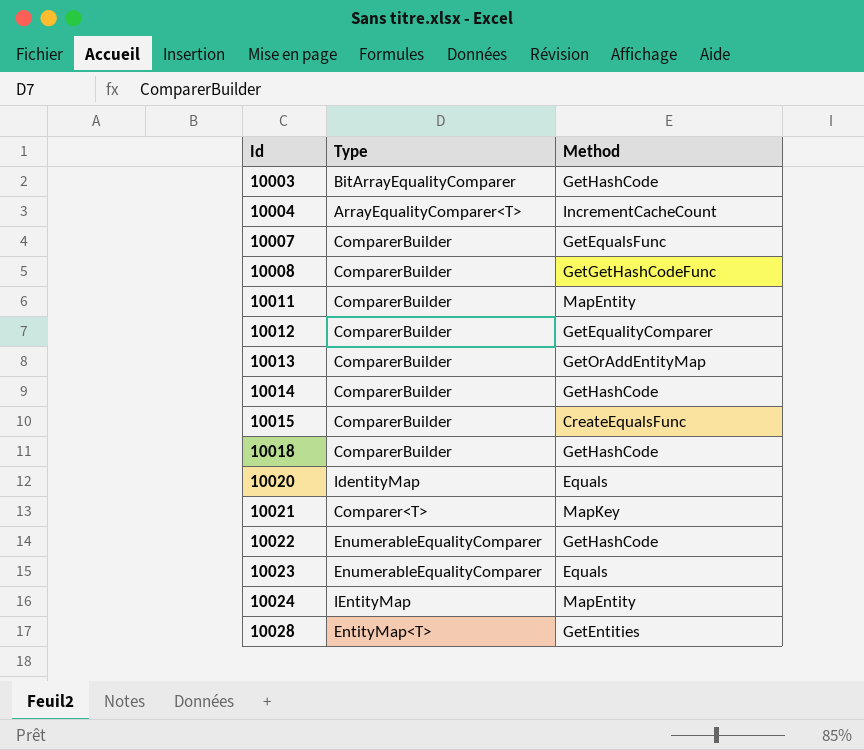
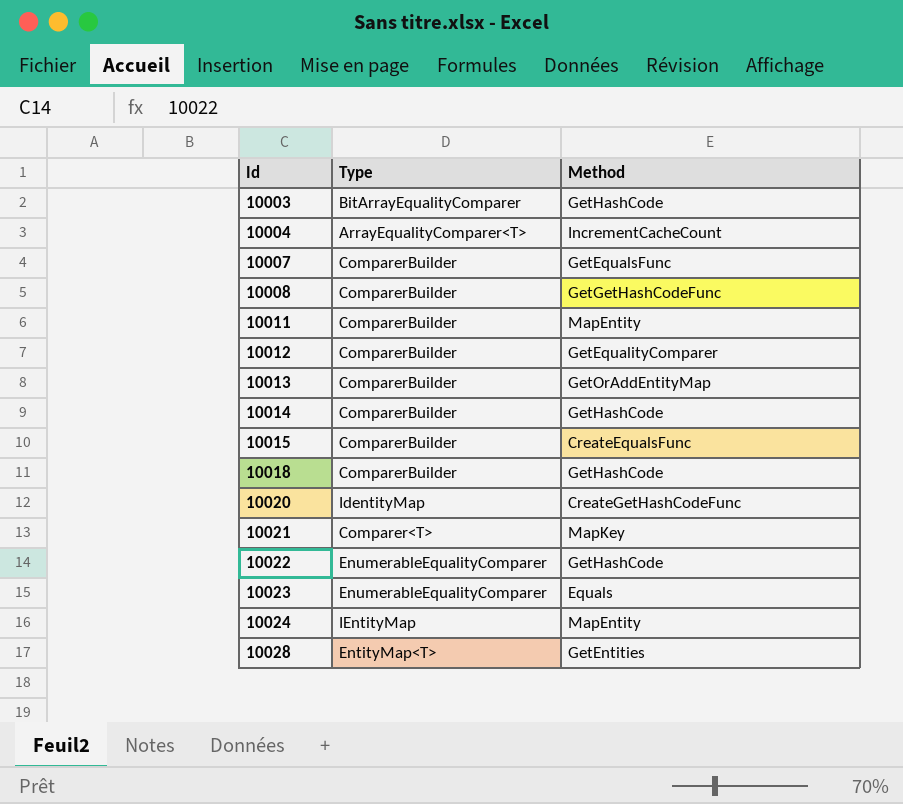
10020 | Method: Equals -> CreateGetHashCodeFunc

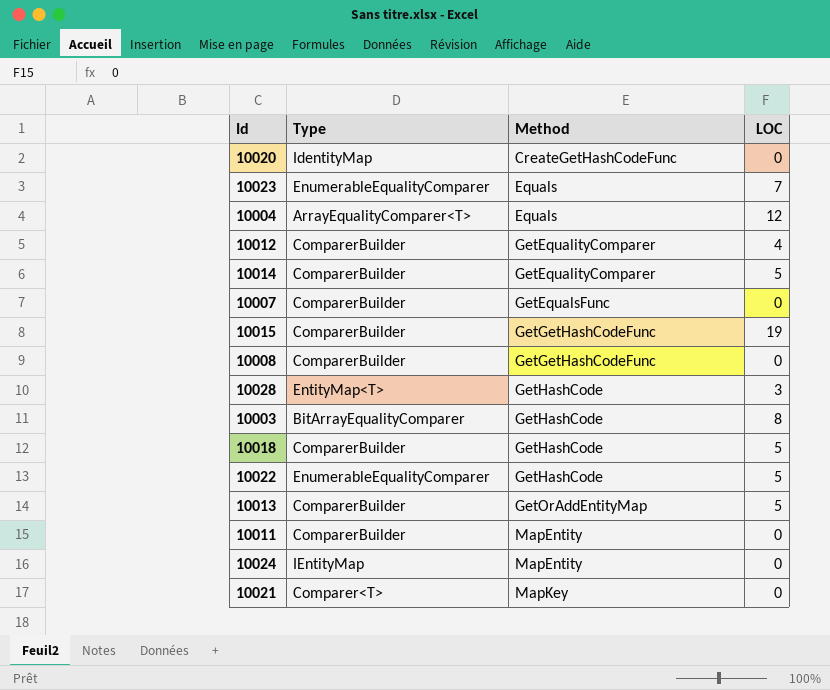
row order: Id ascending -> Method ascending
column LOC | position: none -> 4
10004 | Method: IncrementCacheCount -> Equals
10014 | Method: GetHashCode -> GetEqualityComparer
10015 | Method: CreateEqualsFunc -> GetGetHashCodeFunc
10028 | Method: GetEntities -> GetHashCode

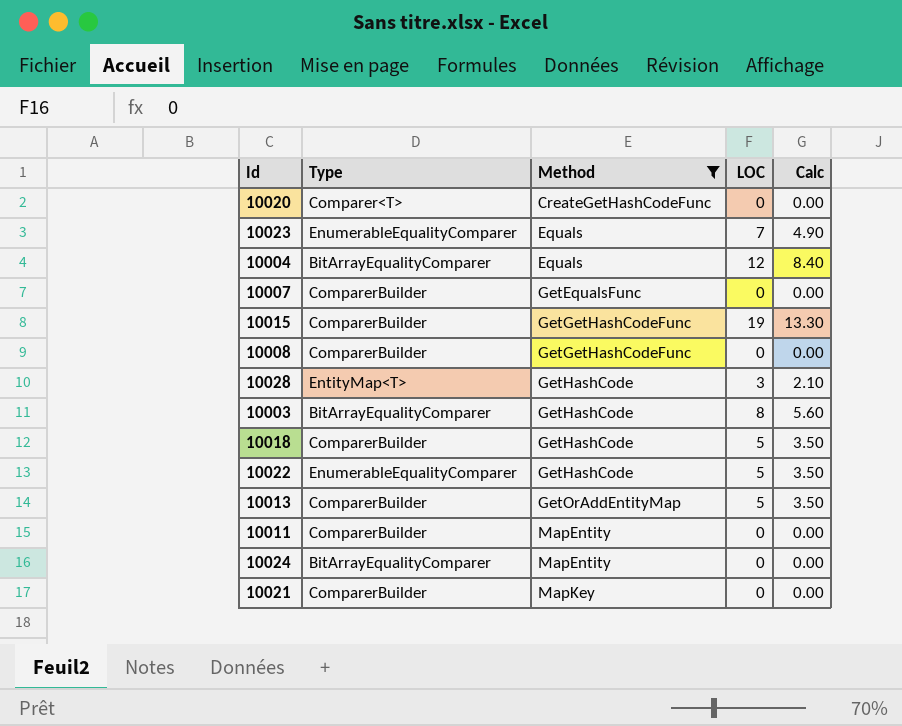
filter: none -> Method != GetEqualityComparer
column Calc | formula: none -> [LOC] * 0.7
10020 | Type: IdentityMap -> Comparer<T>
10004 | Type: ArrayEqualityComparer<T> -> BitArrayEqualityComparer
10024 | Type: IEntityMap -> BitArrayEqualityComparer
10021 | Type: Comparer<T> -> ComparerBuilder

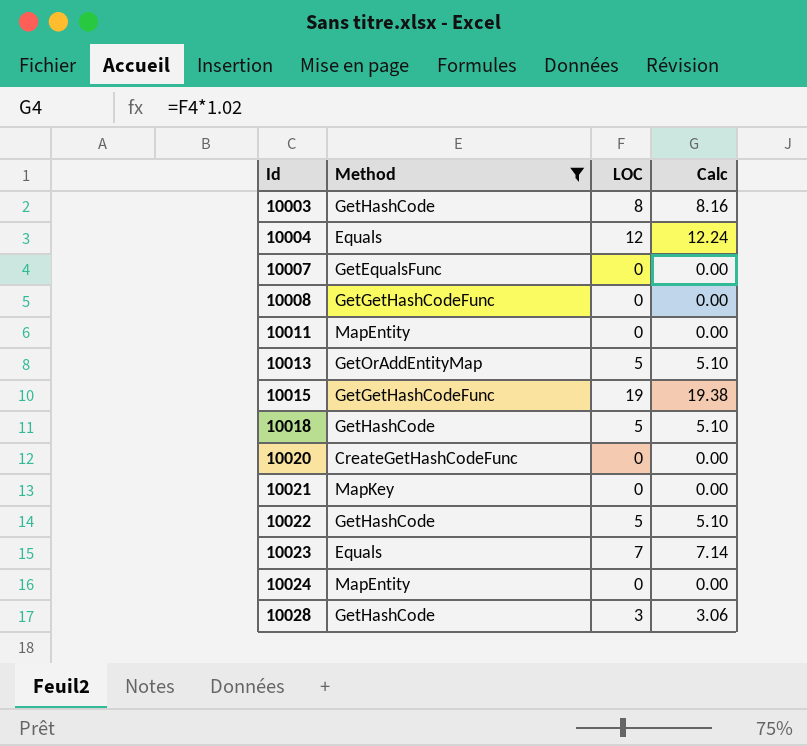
row order: Method ascending -> Id ascending
column Type | position: 2 -> none
column Calc | formula: [LOC] * 0.7 -> [LOC] * 1.02

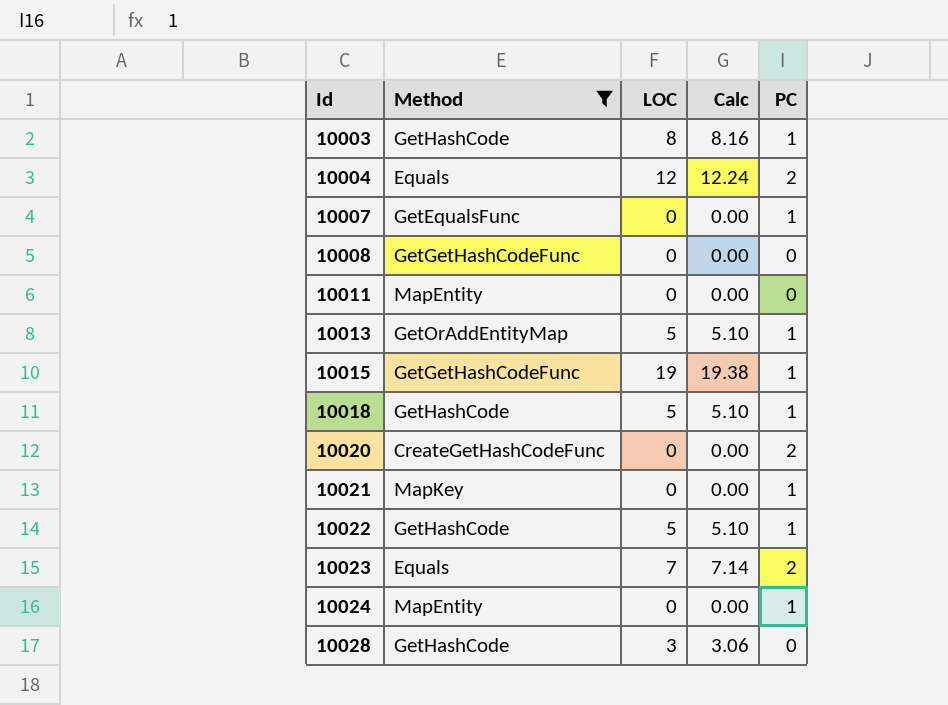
column PC | position: none -> 5

